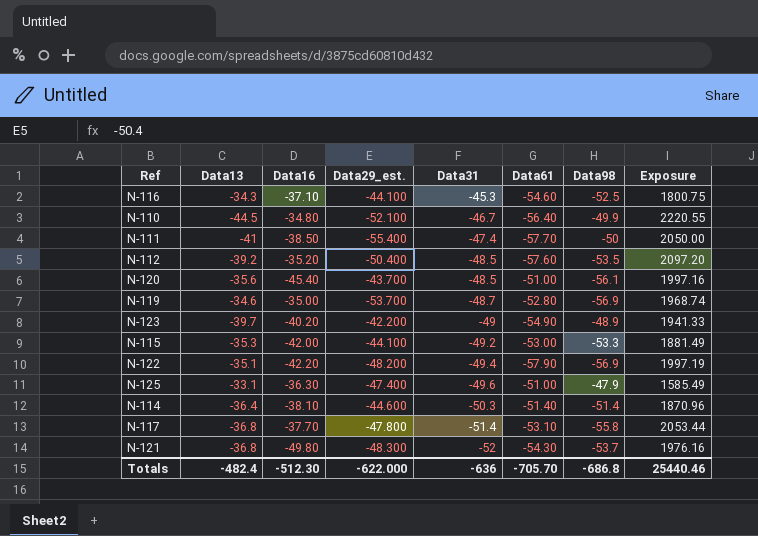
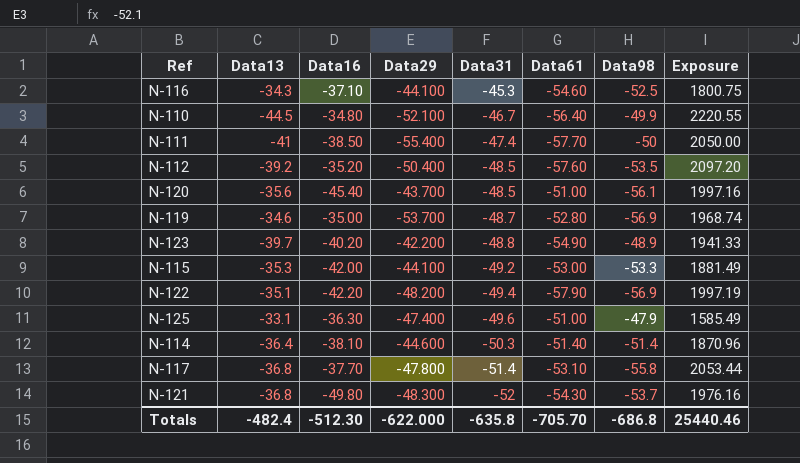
column name: Data29_est. -> Data29
N-123 | Data31: -49 -> -48.8
Totals | Data31: -636 -> -635.8

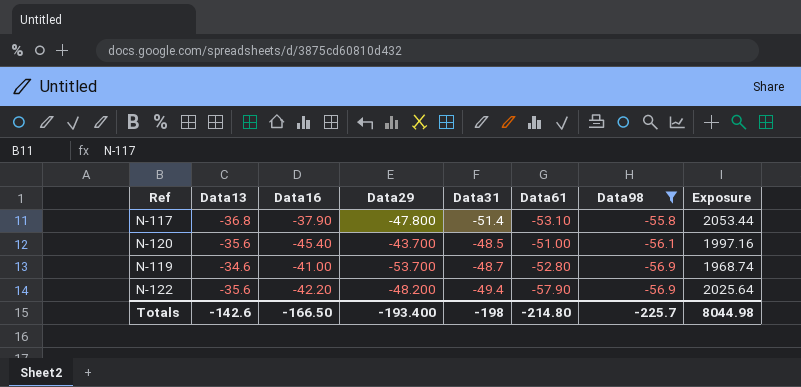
filter: none -> Data98 <= -55.8
row order: Data31 descending -> Data98 descending
N-117 | Data16: -37.70 -> -37.90
N-119 | Data16: -35.00 -> -41.00
N-122 | Data13: -35.1 -> -35.6
N-122 | Exposure: 1997.19 -> 2025.64
Totals | Data13: -482.4 -> -142.6
Totals | Data16: -512.30 -> -166.50
Totals | Data29: -622.000 -> -193.400
Totals | Data31: -635.8 -> -198
Totals | Data61: -705.70 -> -214.80
Totals | Data98: -686.8 -> -225.7
Totals | Exposure: 25440.46 -> 8044.98

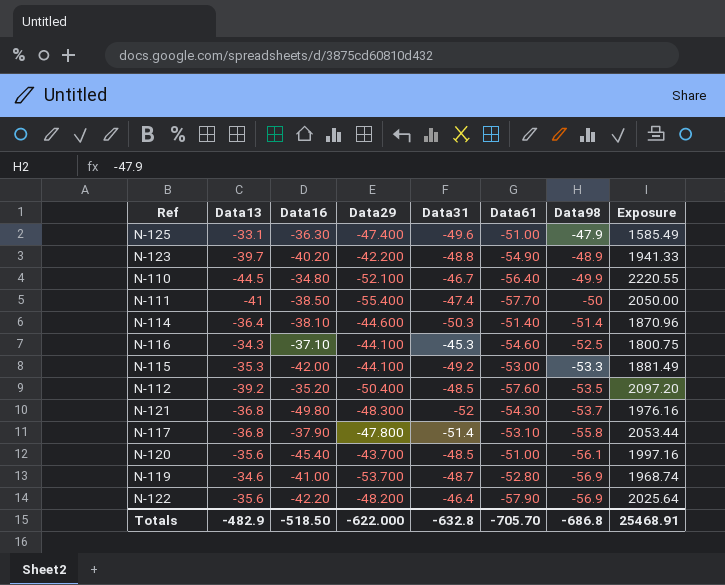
filter: Data98 <= -55.8 -> none
N-122 | Data31: -49.4 -> -46.4
Totals | Data13: -142.6 -> -482.9
Totals | Data16: -166.50 -> -518.50
Totals | Data29: -193.400 -> -622.000
Totals | Data31: -198 -> -632.8
Totals | Data61: -214.80 -> -705.70
Totals | Data98: -225.7 -> -686.8
Totals | Exposure: 8044.98 -> 25468.91

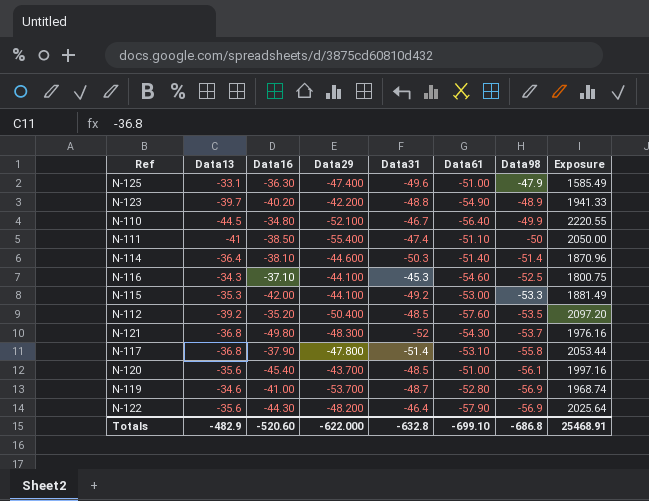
N-111 | Data61: -57.70 -> -51.10
N-122 | Data16: -42.20 -> -44.30
Totals | Data16: -518.50 -> -520.60
Totals | Data61: -705.70 -> -699.10

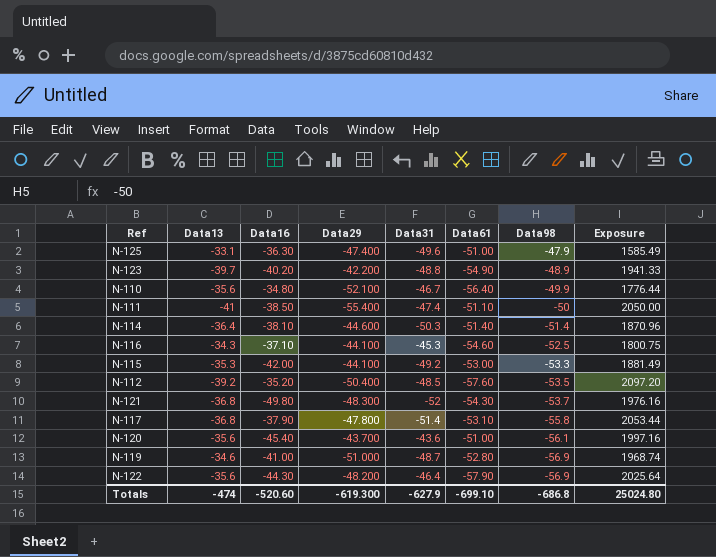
N-110 | Data13: -44.5 -> -35.6
N-110 | Exposure: 2220.55 -> 1776.44
N-120 | Data31: -48.5 -> -43.6
N-119 | Data29: -53.700 -> -51.000
Totals | Data13: -482.9 -> -474
Totals | Data29: -622.000 -> -619.300
Totals | Data31: -632.8 -> -627.9
Totals | Exposure: 25468.91 -> 25024.80

